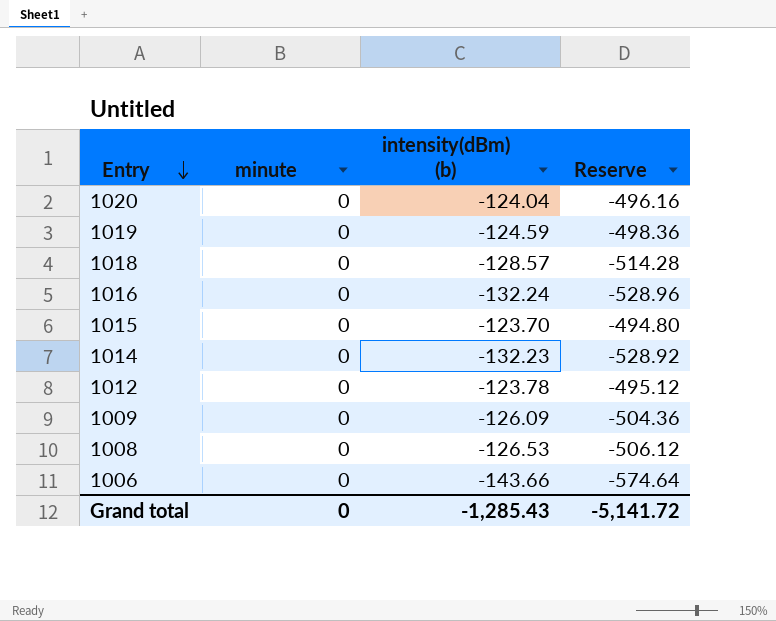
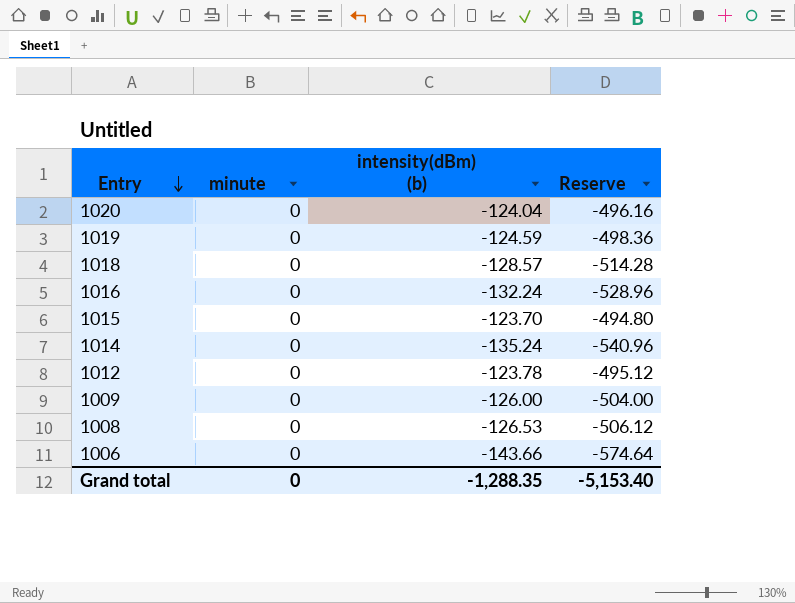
1014 | intensity(dBm) (b): -132.23 -> -135.24
1014 | Reserve: -528.92 -> -540.96
1009 | intensity(dBm) (b): -126.09 -> -126.00
1009 | Reserve: -504.36 -> -504.00
Grand total | intensity(dBm) (b): -1,285.43 -> -1,288.35
Grand total | Reserve: -5,141.72 -> -5,153.40

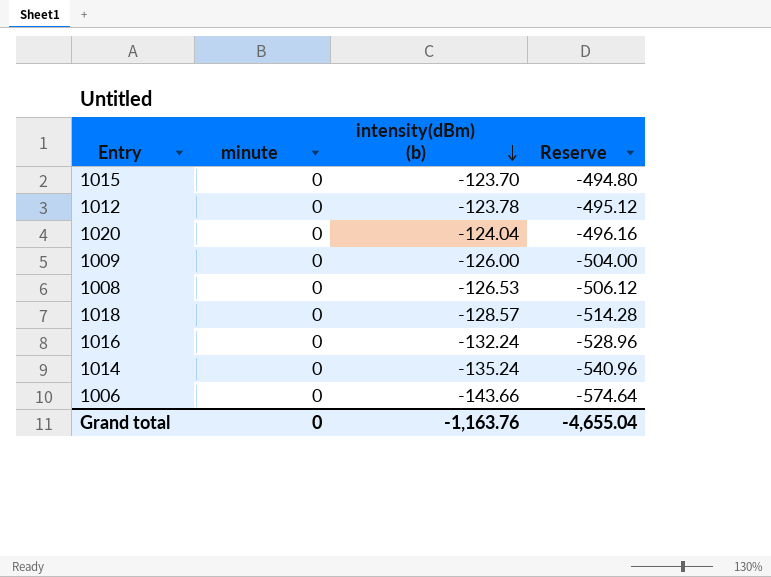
row order: Entry descending -> intensity(dBm) (b) descending
row 1019: 0 | -124.59 | -498.36 -> none
Grand total | intensity(dBm) (b): -1,288.35 -> -1,163.76
Grand total | Reserve: -5,153.40 -> -4,655.04

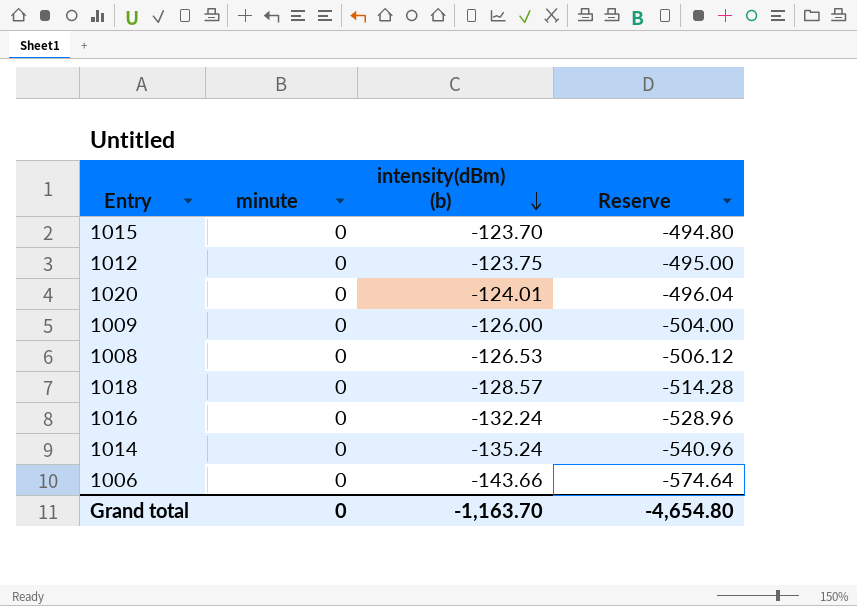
1012 | intensity(dBm) (b): -123.78 -> -123.75
1012 | Reserve: -495.12 -> -495.00
1020 | intensity(dBm) (b): -124.04 -> -124.01
1020 | Reserve: -496.16 -> -496.04
Grand total | intensity(dBm) (b): -1,163.76 -> -1,163.70
Grand total | Reserve: -4,655.04 -> -4,654.80

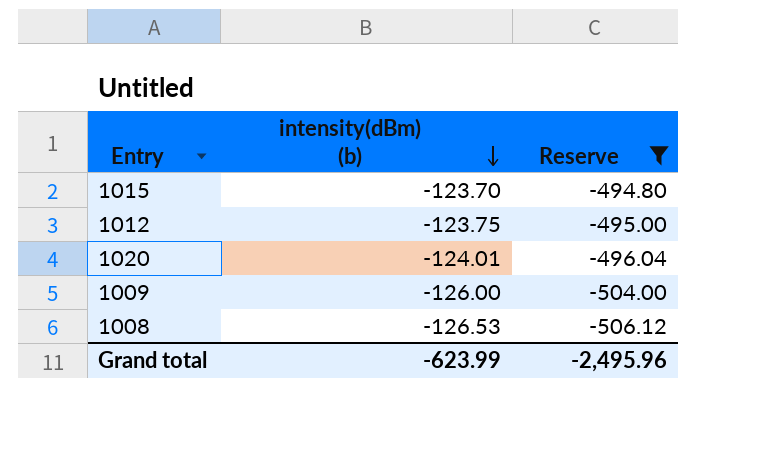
filter: none -> Reserve >= -506.12
column minute | position: 2 -> none
Grand total | intensity(dBm) (b): -1,163.70 -> -623.99
Grand total | Reserve: -4,654.80 -> -2,495.96

